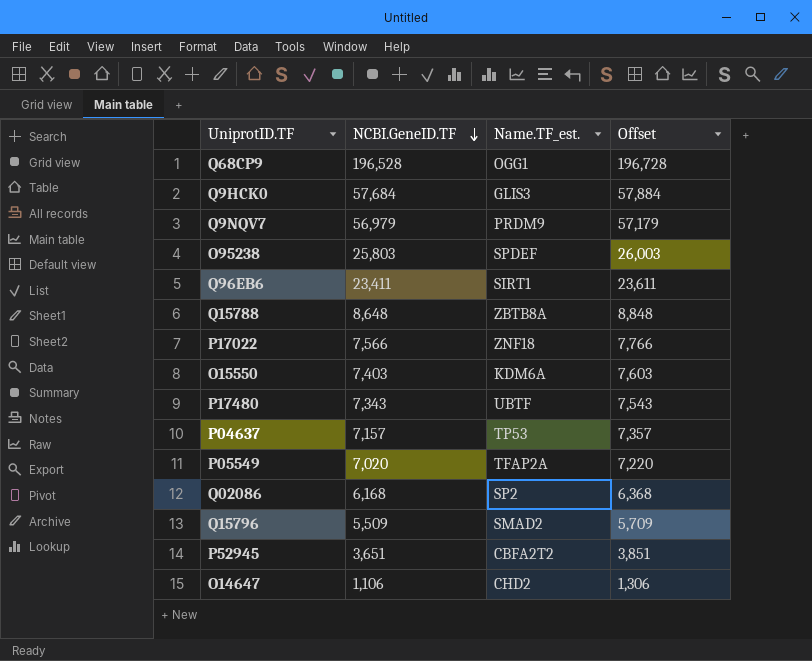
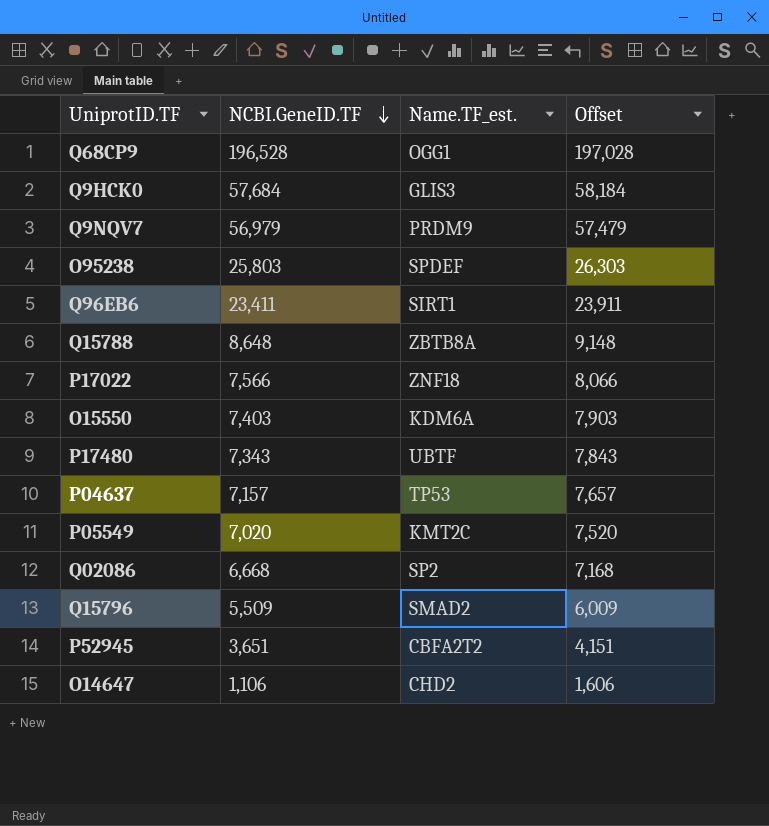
column Offset | formula: [NCBI.GeneID.TF] + 200 -> [NCBI.GeneID.TF] + 500
P05549 | Name.TF_est.: TFAP2A -> KMT2C
Q02086 | NCBI.GeneID.TF: 6,168 -> 6,668

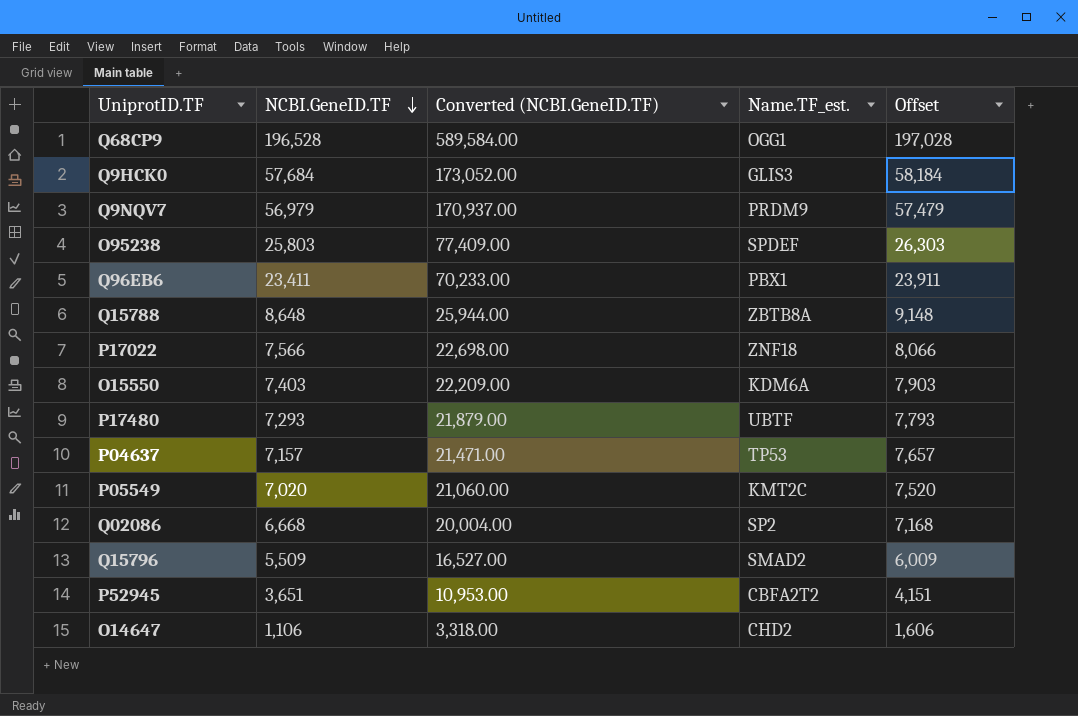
column Converted (NCBI.GeneID.TF) | formula: none -> [NCBI.GeneID.TF] * 3
Q96EB6 | Name.TF_est.: SIRT1 -> PBX1
P17480 | NCBI.GeneID.TF: 7,343 -> 7,293
P17480 | Offset: 7,843 -> 7,793

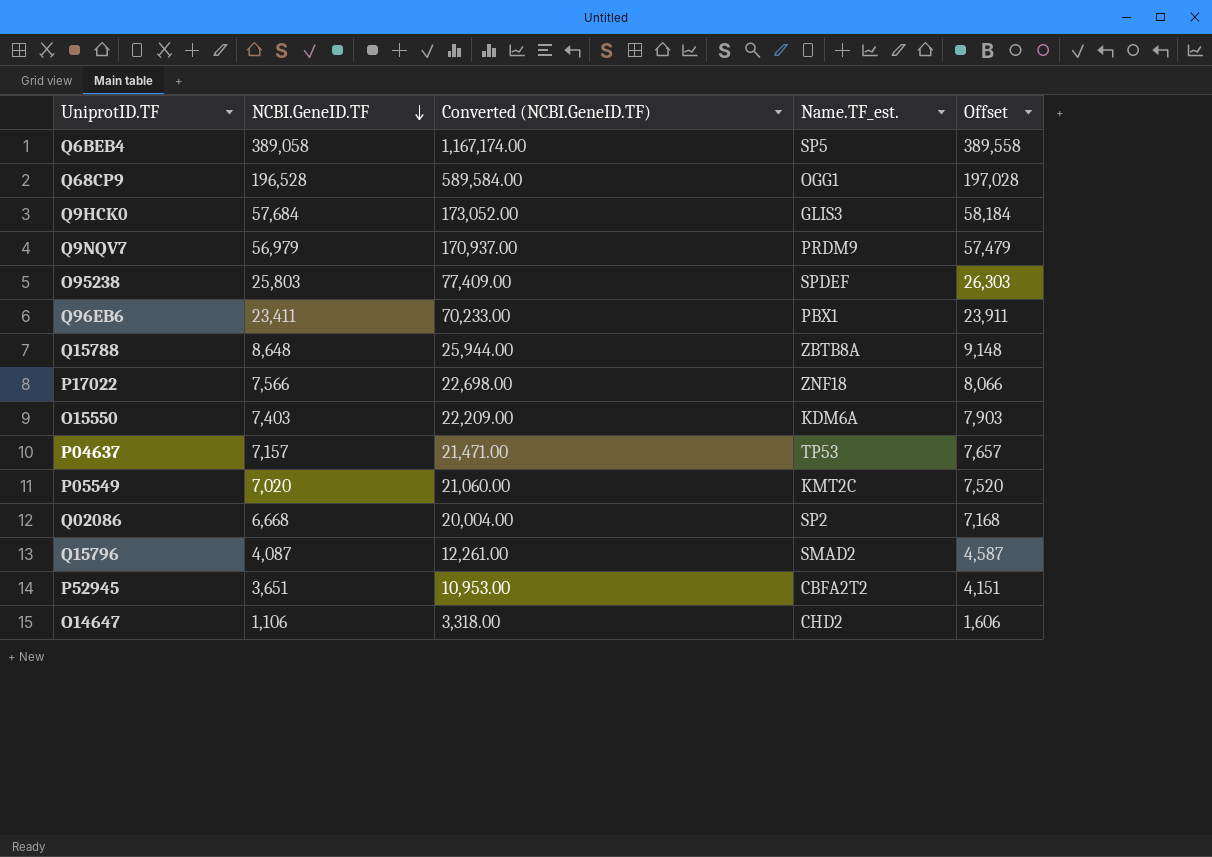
row P17480: 7,293 | 21,879.00 | UBTF | 7,793 -> none
row Q6BEB4: none -> 389,058 | 1,167,174.00 | SP5 | 389,558
Q15796 | NCBI.GeneID.TF: 5,509 -> 4,087
Q15796 | Converted (NCBI.GeneID.TF): 16,527.00 -> 12,261.00
Q15796 | Offset: 6,009 -> 4,587

